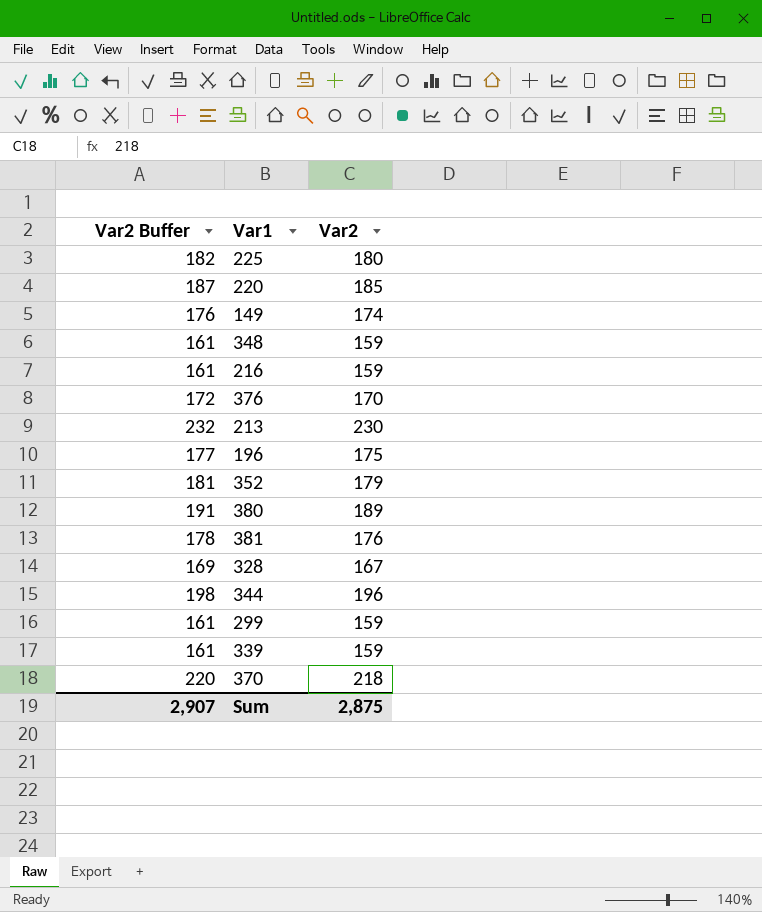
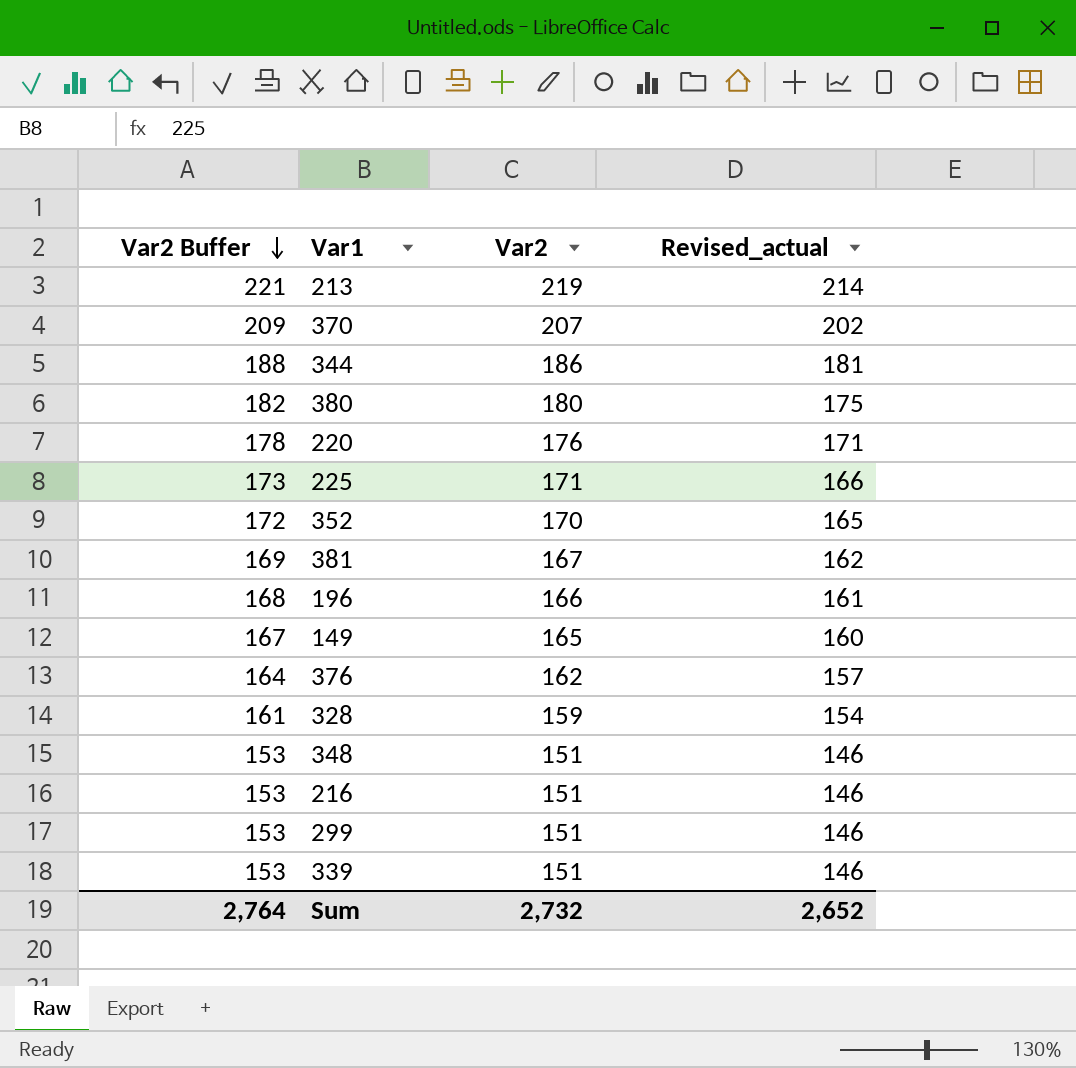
row order: none -> Var2 Buffer descending
column Revised_actual | formula: none -> [Var2] - 5
213 | Var2 Buffer: 232 -> 221
213 | Var2: 230 -> 219
370 | Var2 Buffer: 220 -> 209
370 | Var2: 218 -> 207
344 | Var2 Buffer: 198 -> 188
344 | Var2: 196 -> 186
380 | Var2 Buffer: 191 -> 182
380 | Var2: 189 -> 180
220 | Var2 Buffer: 187 -> 178
220 | Var2: 185 -> 176
225 | Var2 Buffer: 182 -> 173
225 | Var2: 180 -> 171
352 | Var2 Buffer: 181 -> 172
352 | Var2: 179 -> 170
381 | Var2 Buffer: 178 -> 169
381 | Var2: 176 -> 167
196 | Var2 Buffer: 177 -> 168
196 | Var2: 175 -> 166
149 | Var2 Buffer: 176 -> 167
149 | Var2: 174 -> 165
376 | Var2 Buffer: 172 -> 164
376 | Var2: 170 -> 162
328 | Var2 Buffer: 169 -> 161
328 | Var2: 167 -> 159
348 | Var2 Buffer: 161 -> 153
348 | Var2: 159 -> 151
216 | Var2 Buffer: 161 -> 153
216 | Var2: 159 -> 151
299 | Var2 Buffer: 161 -> 153
299 | Var2: 159 -> 151
339 | Var2 Buffer: 161 -> 153
339 | Var2: 159 -> 151
Sum | Var2 Buffer: 2,907 -> 2,764
Sum | Var2: 2,875 -> 2,732

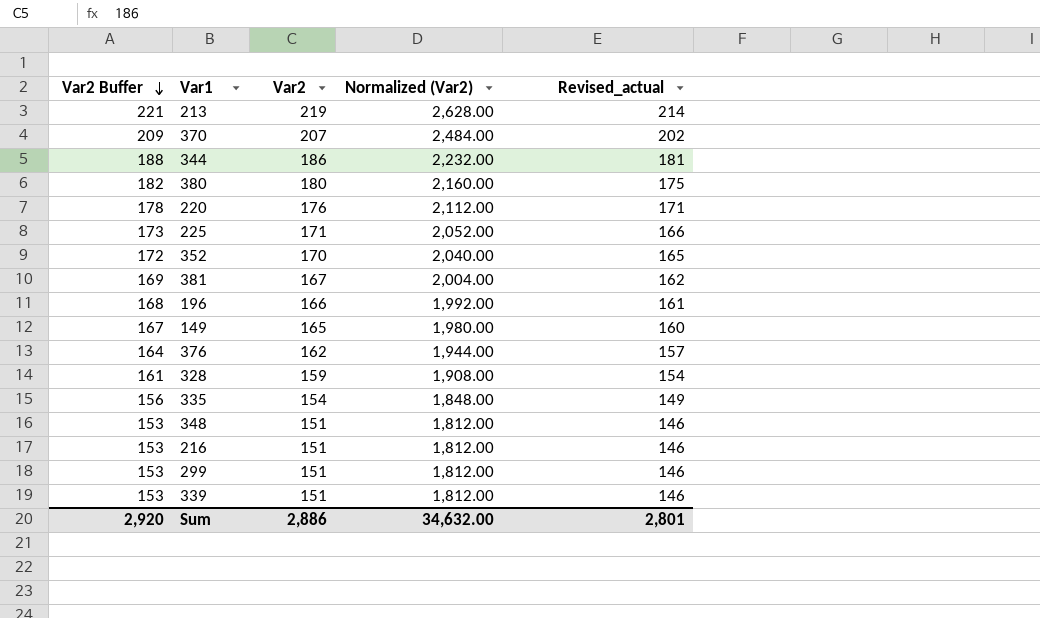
column Normalized (Var2) | formula: none -> [Var2] * 12
row 335: none -> 156 | 154 | 1,848.00 | 149
Sum | Var2 Buffer: 2,764 -> 2,920
Sum | Var2: 2,732 -> 2,886
Sum | Revised_actual: 2,652 -> 2,801

